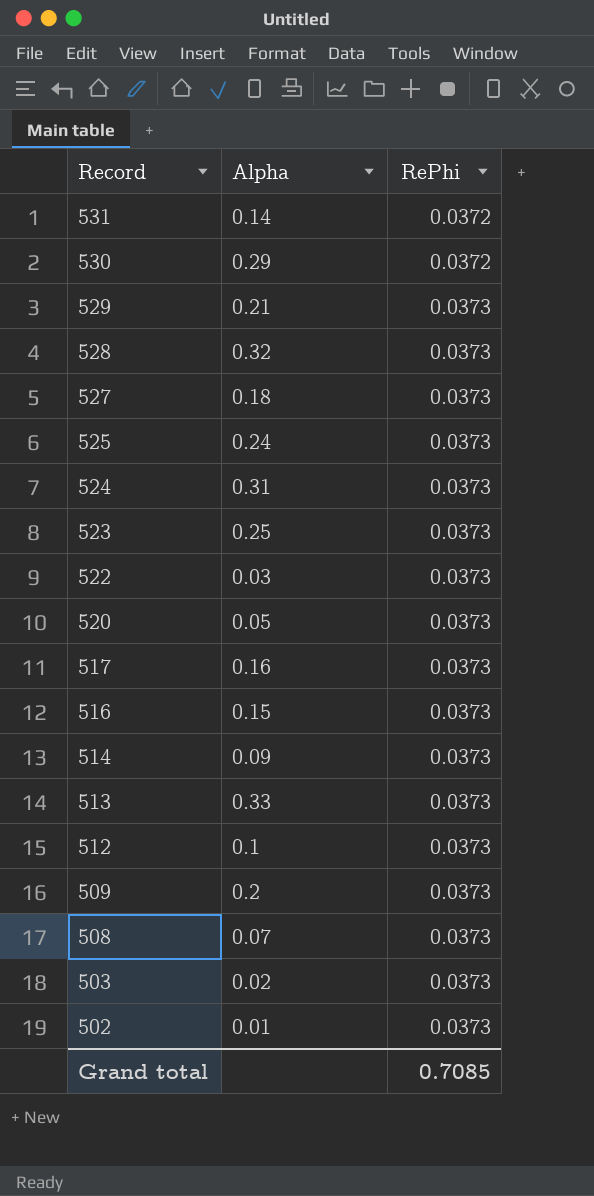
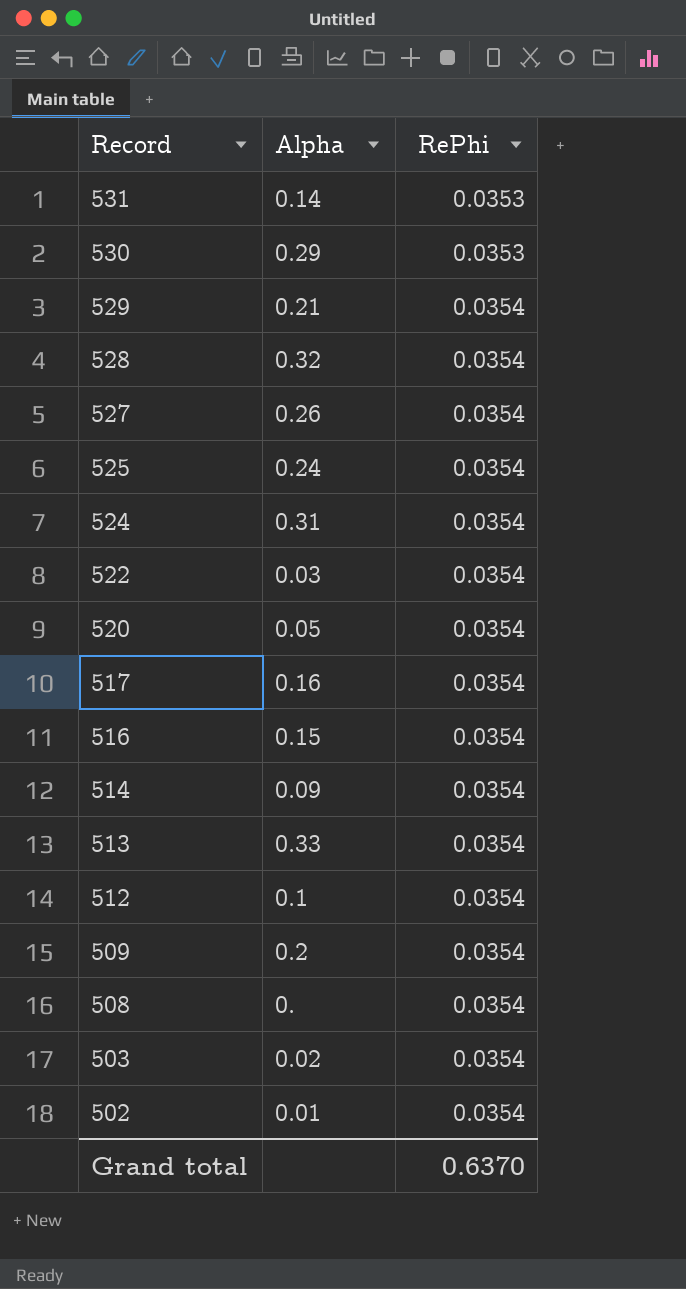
row 523: 0.25 | 0.0373 -> none
531 | RePhi: 0.0372 -> 0.0353
530 | RePhi: 0.0372 -> 0.0353
529 | RePhi: 0.0373 -> 0.0354
528 | RePhi: 0.0373 -> 0.0354
527 | Alpha: 0.18 -> 0.26
527 | RePhi: 0.0373 -> 0.0354
525 | RePhi: 0.0373 -> 0.0354
524 | RePhi: 0.0373 -> 0.0354
522 | RePhi: 0.0373 -> 0.0354
520 | RePhi: 0.0373 -> 0.0354
517 | RePhi: 0.0373 -> 0.0354
516 | RePhi: 0.0373 -> 0.0354
514 | RePhi: 0.0373 -> 0.0354
513 | RePhi: 0.0373 -> 0.0354
512 | RePhi: 0.0373 -> 0.0354
509 | RePhi: 0.0373 -> 0.0354
508 | Alpha: 0.07 -> 0.
508 | RePhi: 0.0373 -> 0.0354
503 | RePhi: 0.0373 -> 0.0354
502 | RePhi: 0.0373 -> 0.0354
Grand total | RePhi: 0.7085 -> 0.6370

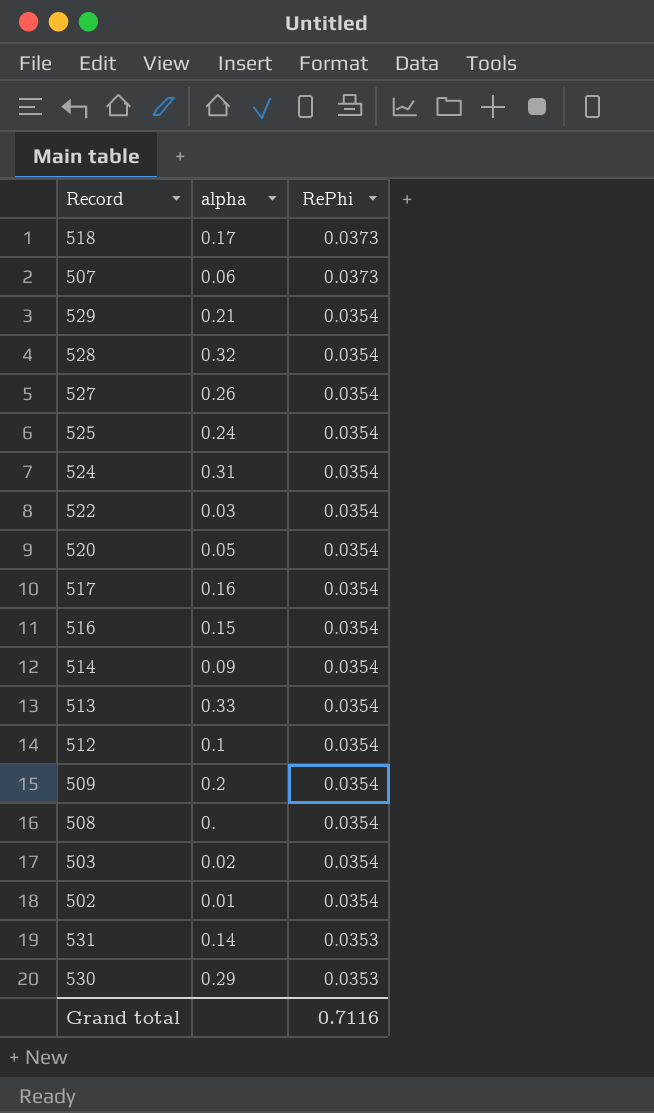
row order: Record descending -> RePhi descending
column name: Alpha -> alpha
row 518: none -> 0.17 | 0.0373
row 507: none -> 0.06 | 0.0373
Grand total | RePhi: 0.6370 -> 0.7116

